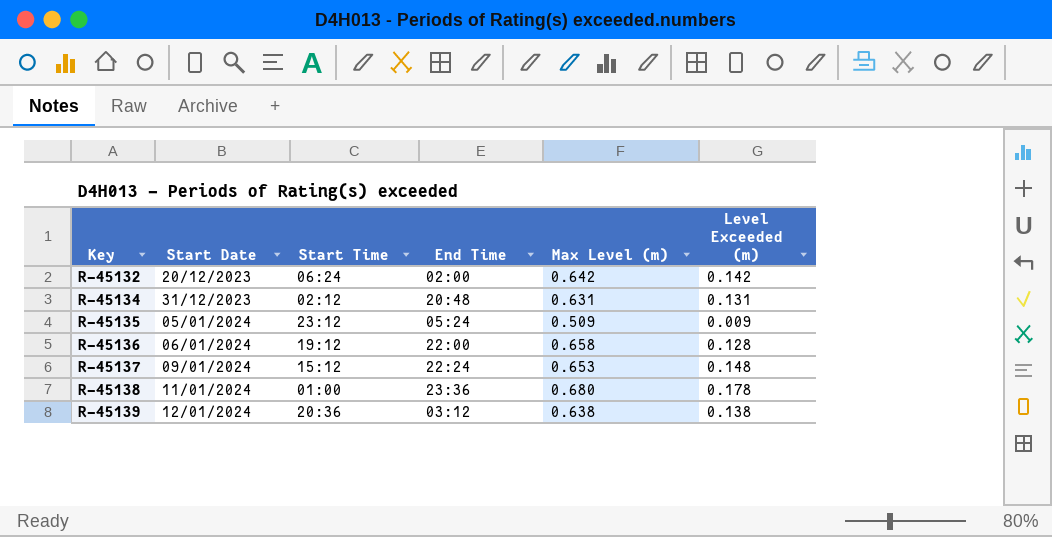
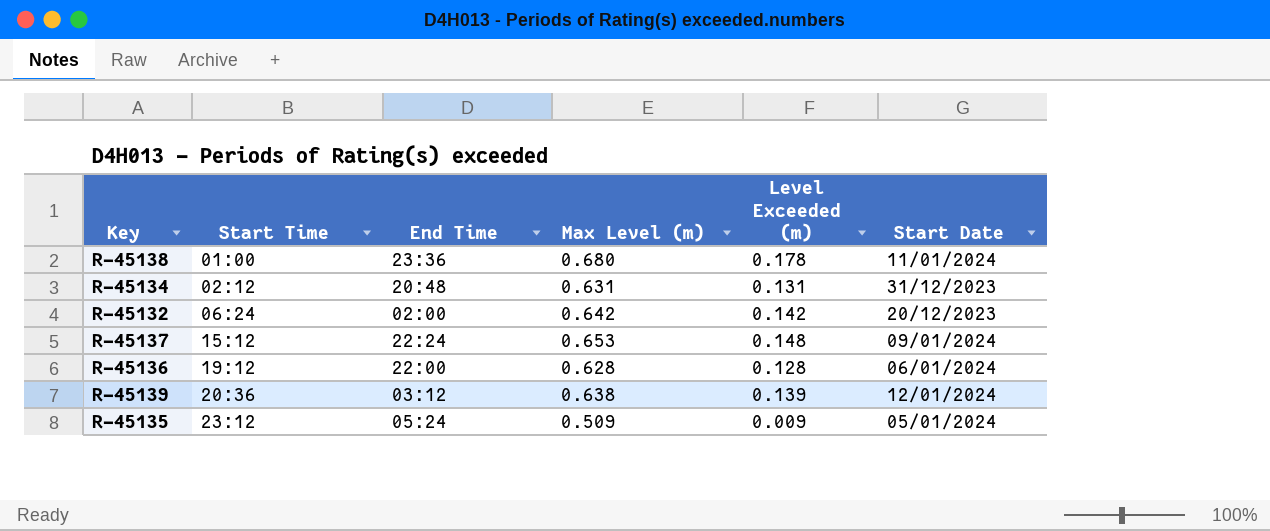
row order: Key ascending -> Start Time ascending
column Start Date | position: 2 -> 6
R-45136 | Max Level (m): 0.658 -> 0.628
R-45139 | Level Exceeded (m): 0.138 -> 0.139

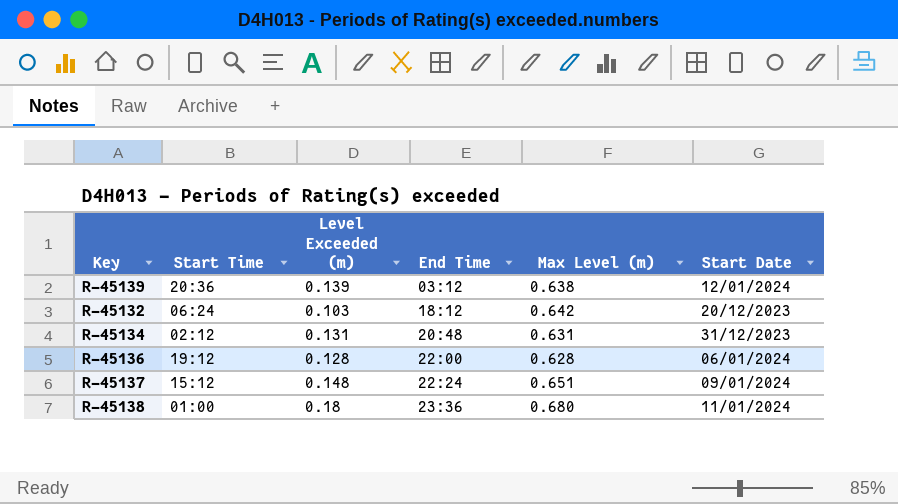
row order: Start Time ascending -> End Time ascending
column Level Exceeded (m) | position: 5 -> 3
row R-45135: 23:12 | 05:24 | 0.509 | 0.009 | 05/01/2024 -> none
R-45132 | Level Exceeded (m): 0.142 -> 0.103
R-45132 | End Time: 02:00 -> 18:12
R-45137 | Max Level (m): 0.653 -> 0.651
R-45138 | Level Exceeded (m): 0.178 -> 0.18

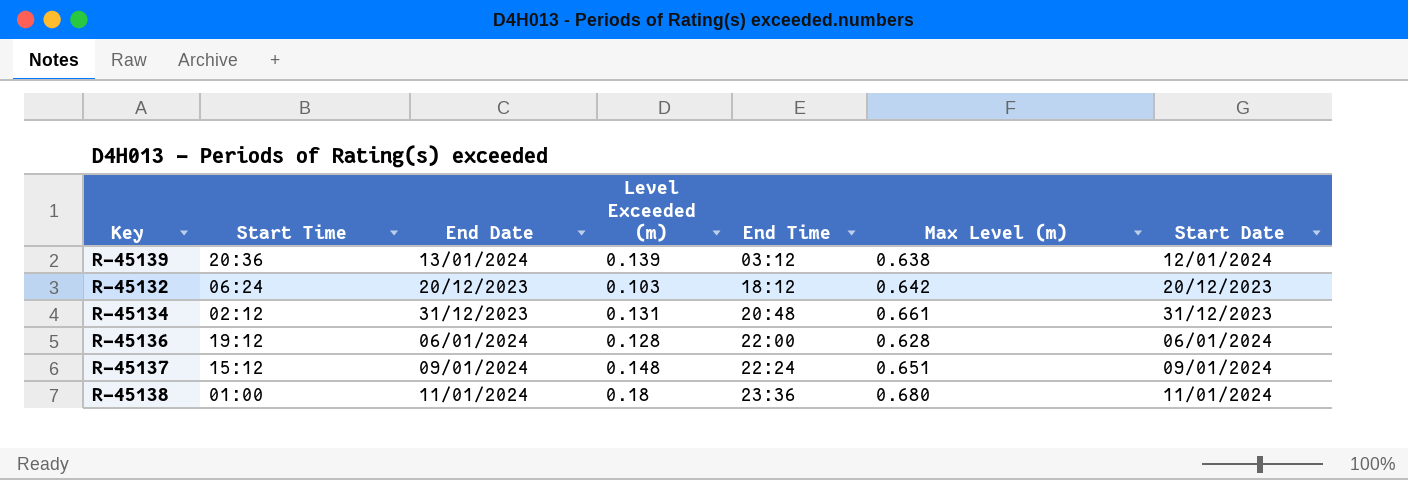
column End Date | position: none -> 3
R-45134 | Max Level (m): 0.631 -> 0.661

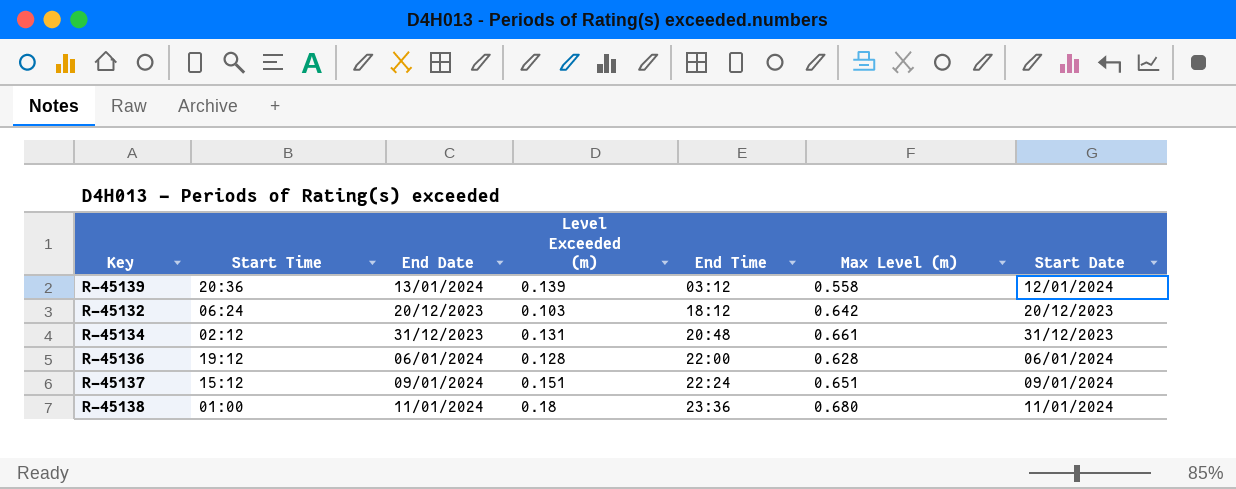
R-45139 | Max Level (m): 0.638 -> 0.558
R-45137 | Level Exceeded (m): 0.148 -> 0.151

